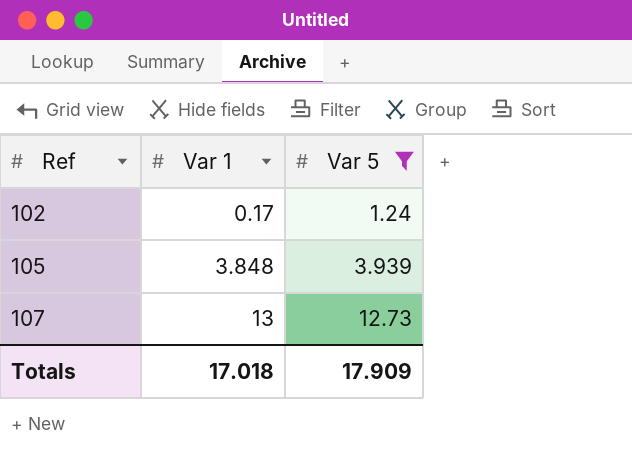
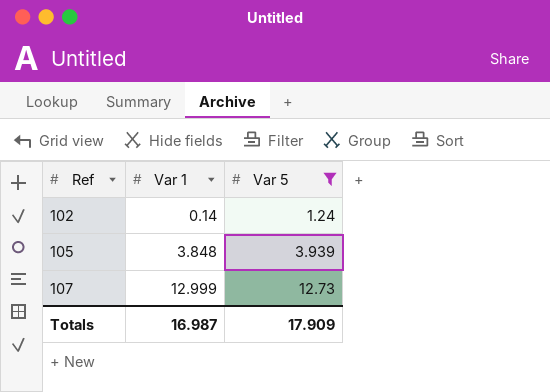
102 | Var 1: 0.17 -> 0.14
107 | Var 1: 13 -> 12.999
Totals | Var 1: 17.018 -> 16.987

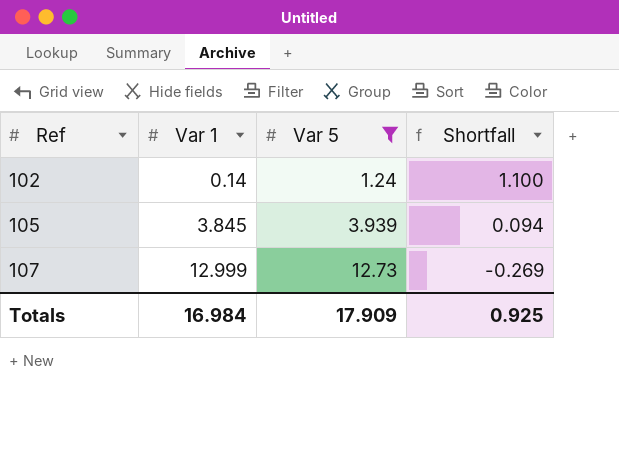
column Shortfall | formula: none -> [Var 5] - [Var 1]
105 | Var 1: 3.848 -> 3.845
Totals | Var 1: 16.987 -> 16.984

